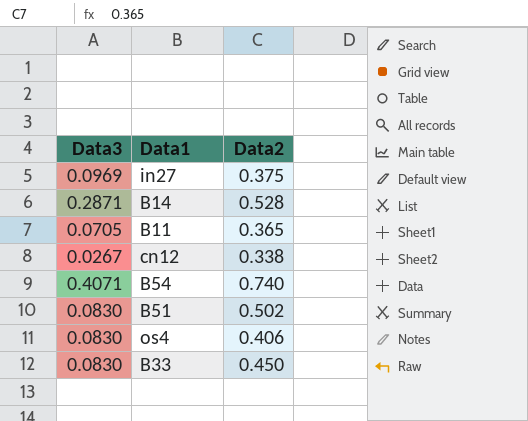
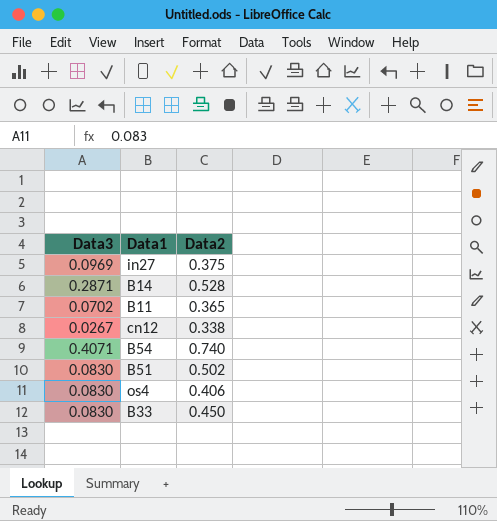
B11 | Data3: 0.0705 -> 0.0702

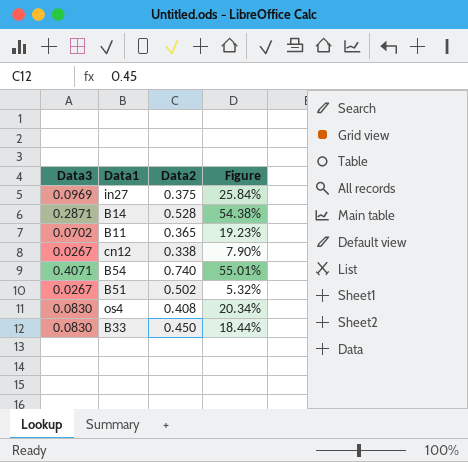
column Figure | formula: none -> [Data3] / [Data2]
B51 | Data3: 0.0830 -> 0.0267
os4 | Data2: 0.406 -> 0.408

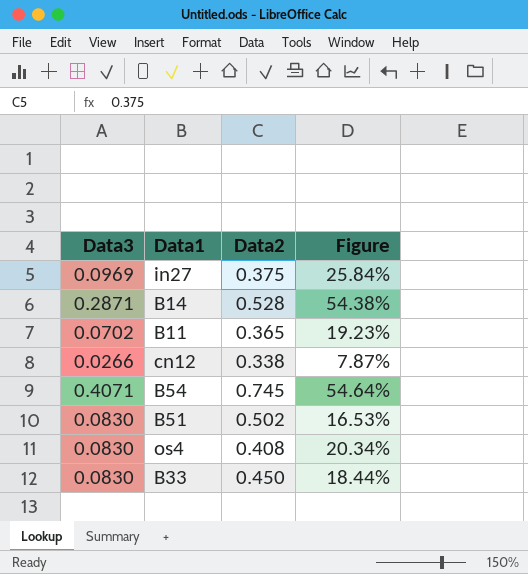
cn12 | Data3: 0.0267 -> 0.0266
cn12 | Figure: 7.90% -> 7.87%
B54 | Data2: 0.740 -> 0.745
B54 | Figure: 55.01% -> 54.64%
B51 | Data3: 0.0267 -> 0.0830
B51 | Figure: 5.32% -> 16.53%

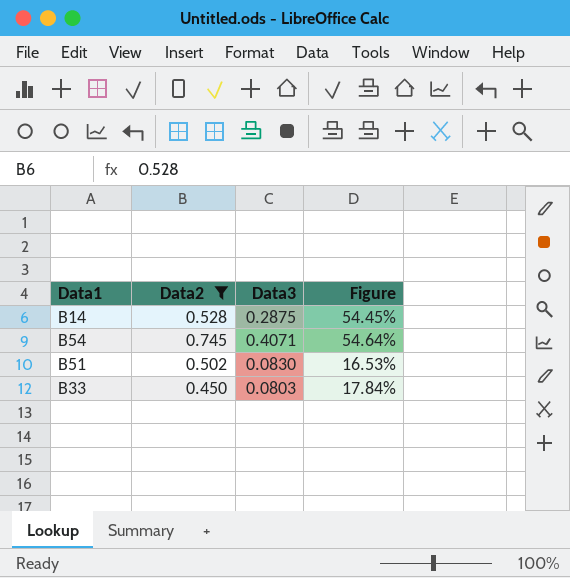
filter: none -> Data2 >= 0.450
column Data3 | position: 1 -> 3
B14 | Data3: 0.2871 -> 0.2875
B14 | Figure: 54.38% -> 54.45%
B33 | Data3: 0.0830 -> 0.0803
B33 | Figure: 18.44% -> 17.84%

